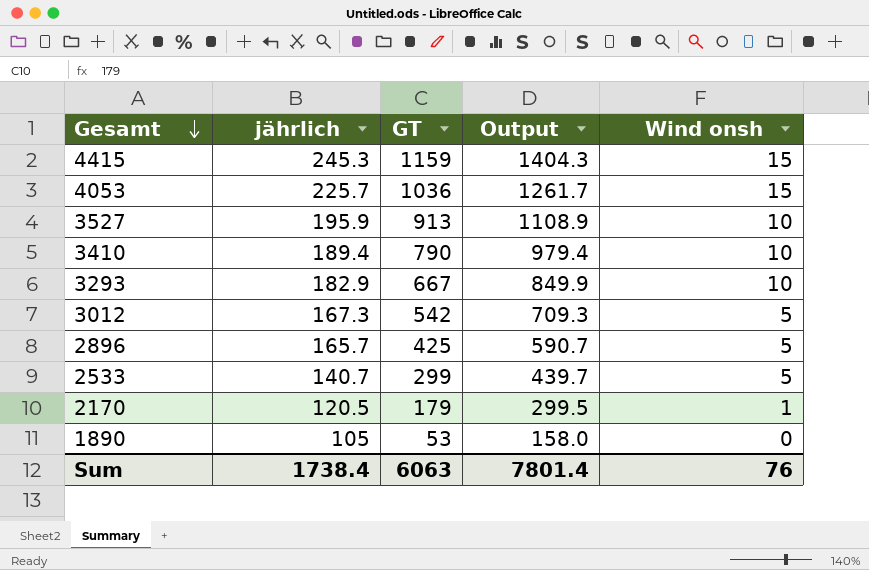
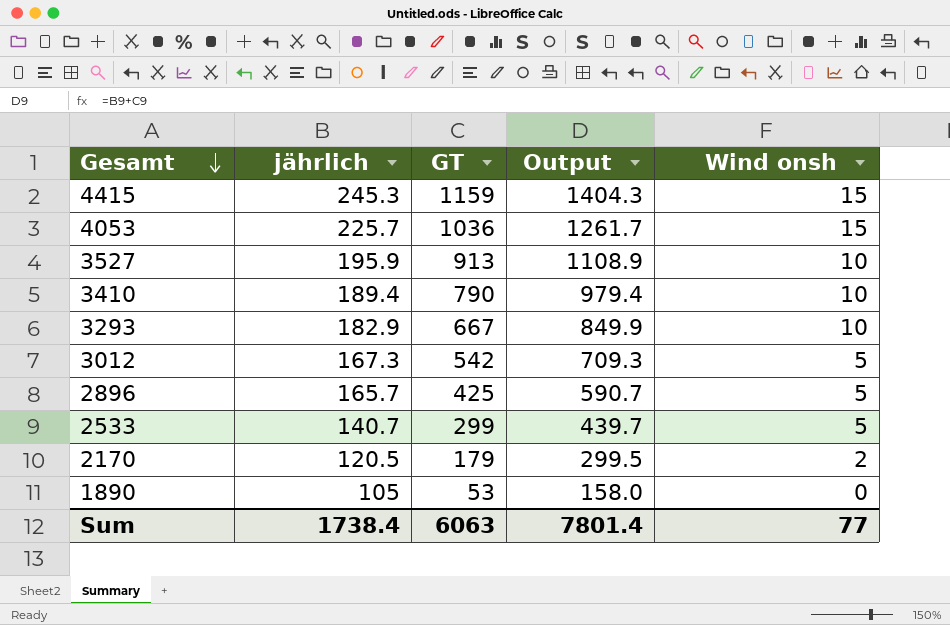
2170 | Wind onsh: 1 -> 2
Sum | Wind onsh: 76 -> 77

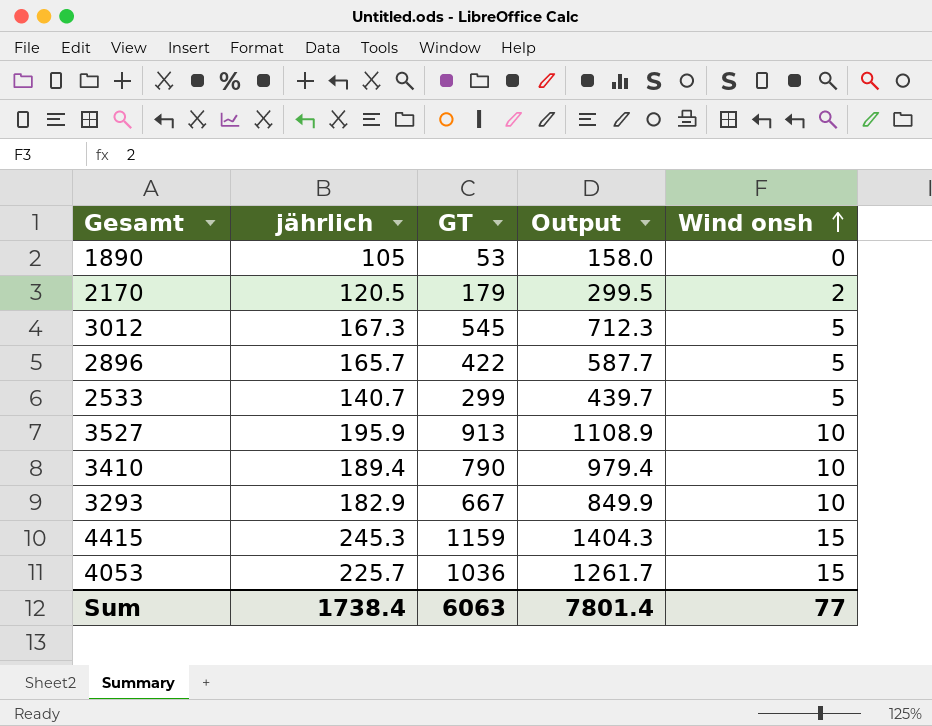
row order: Gesamt descending -> Wind onsh ascending
3012 | GT: 542 -> 545
3012 | Output: 709.3 -> 712.3
2896 | GT: 425 -> 422
2896 | Output: 590.7 -> 587.7

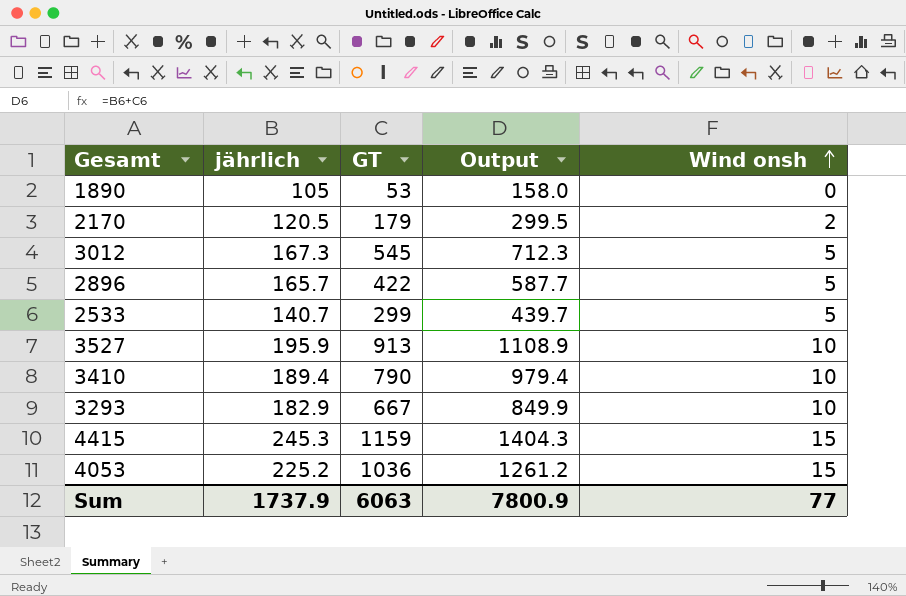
4053 | jährlich: 225.7 -> 225.2
4053 | Output: 1261.7 -> 1261.2
Sum | jährlich: 1738.4 -> 1737.9
Sum | Output: 7801.4 -> 7800.9

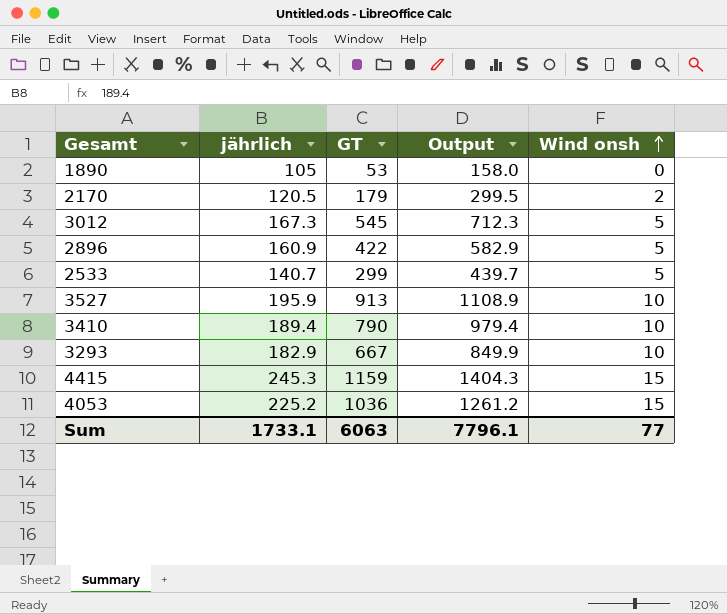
2896 | jährlich: 165.7 -> 160.9
2896 | Output: 587.7 -> 582.9
Sum | jährlich: 1737.9 -> 1733.1
Sum | Output: 7800.9 -> 7796.1

